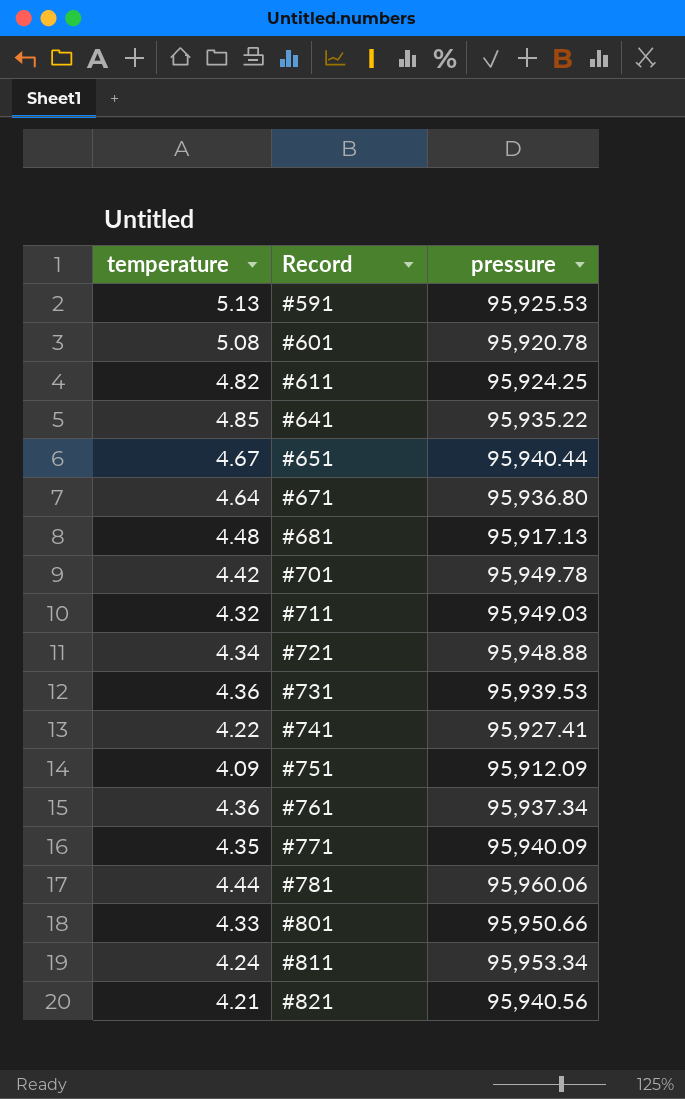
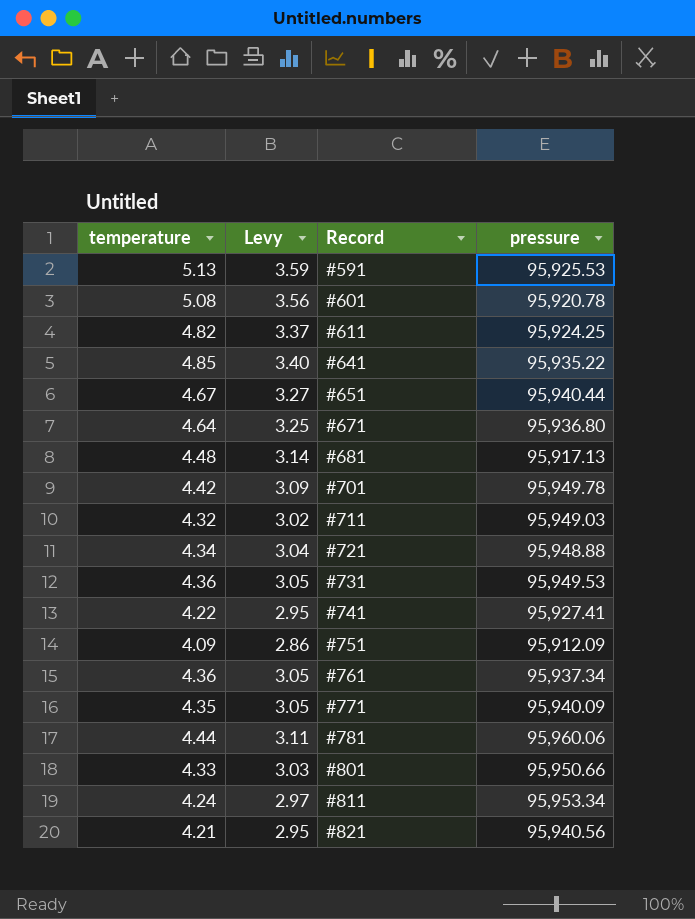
column Levy | formula: none -> [temperature] * 0.7
#731 | pressure: 95,939.53 -> 95,949.53

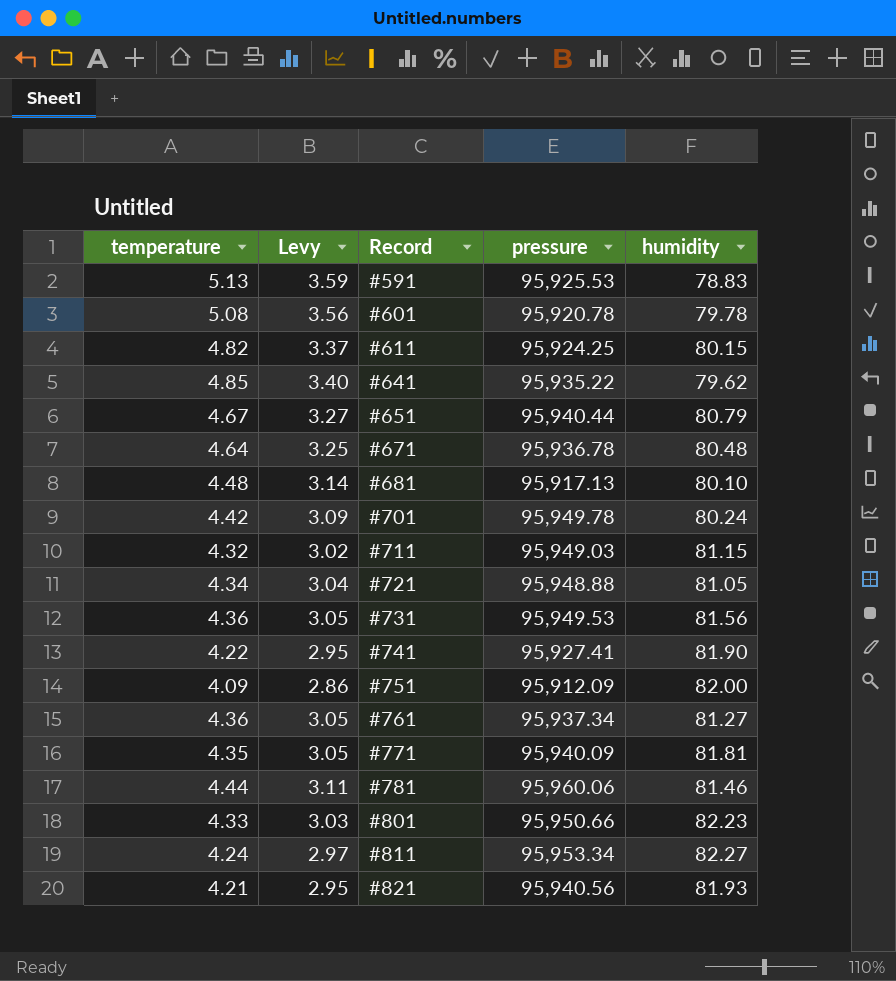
column humidity | position: none -> 5
#671 | pressure: 95,936.80 -> 95,936.78

